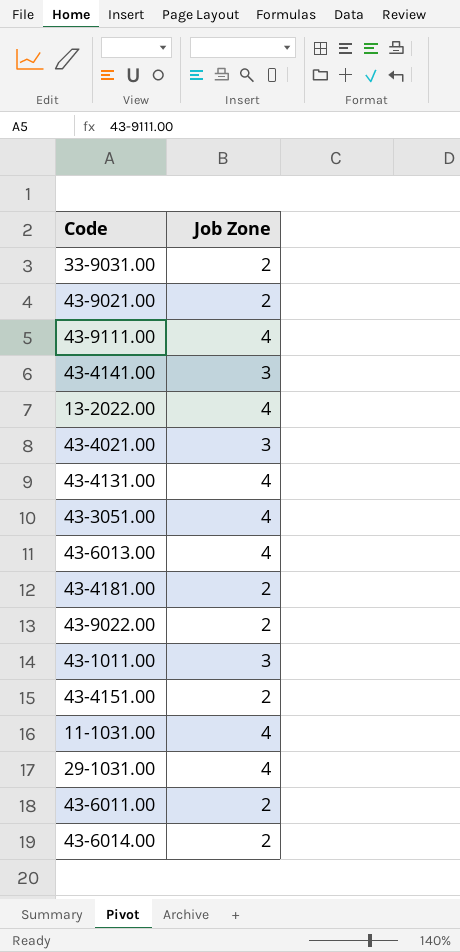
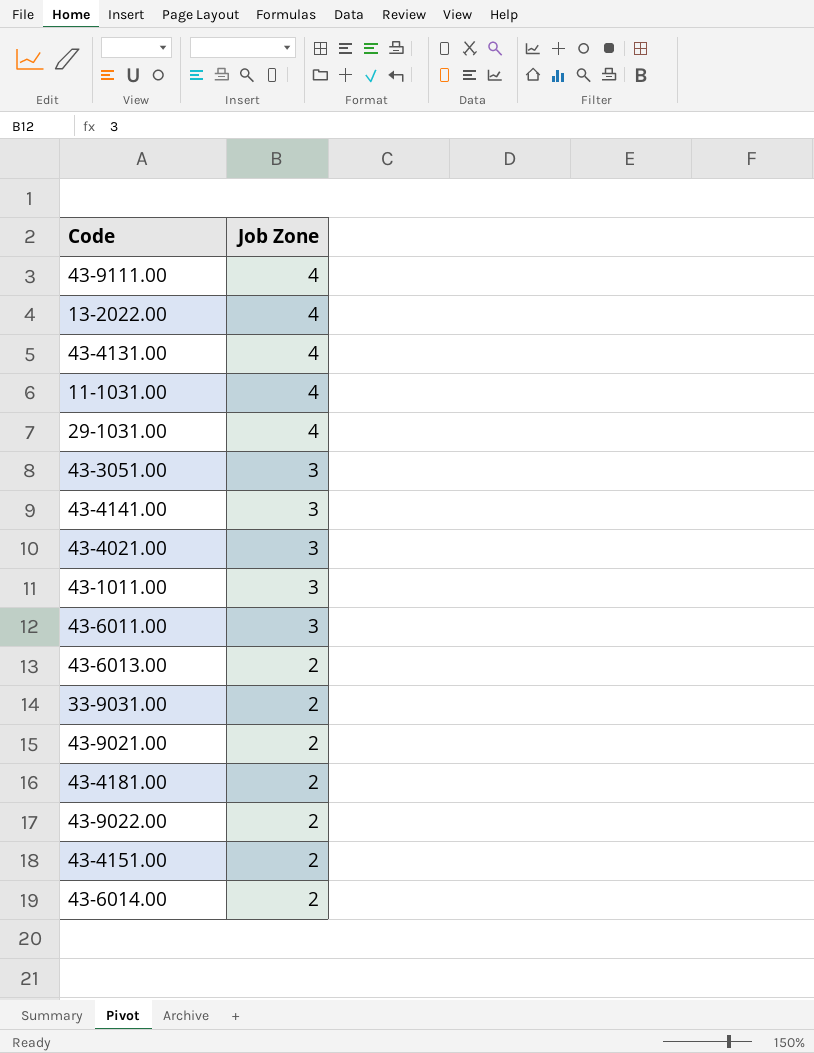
row order: none -> Job Zone descending
43-3051.00 | Job Zone: 4 -> 3
43-6011.00 | Job Zone: 2 -> 3
43-6013.00 | Job Zone: 4 -> 2

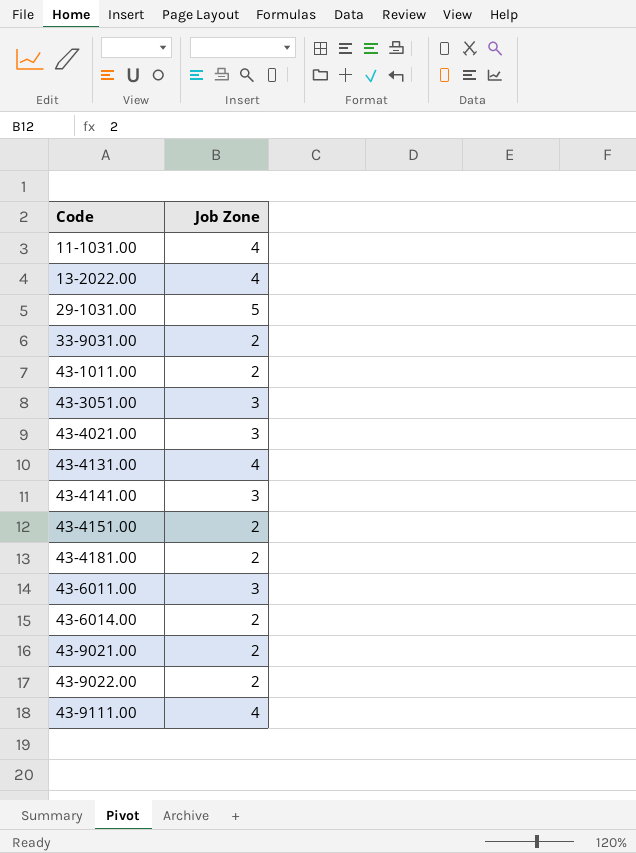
row order: Job Zone descending -> Code ascending
row 43-6013.00: 2 -> none
29-1031.00 | Job Zone: 4 -> 5
43-1011.00 | Job Zone: 3 -> 2

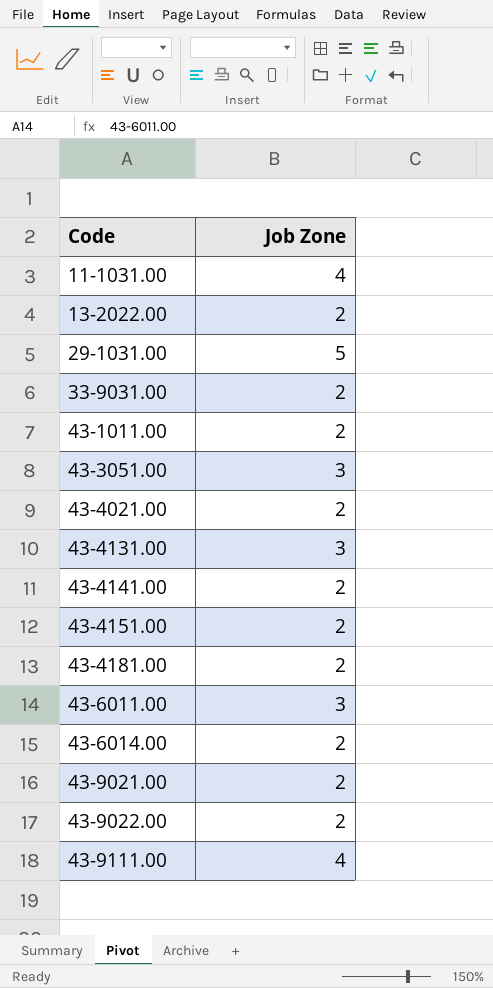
13-2022.00 | Job Zone: 4 -> 2
43-4021.00 | Job Zone: 3 -> 2
43-4131.00 | Job Zone: 4 -> 3
43-4141.00 | Job Zone: 3 -> 2

